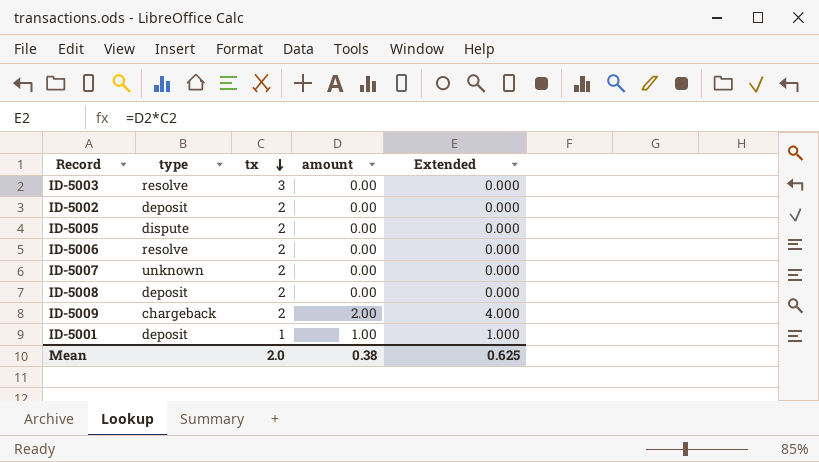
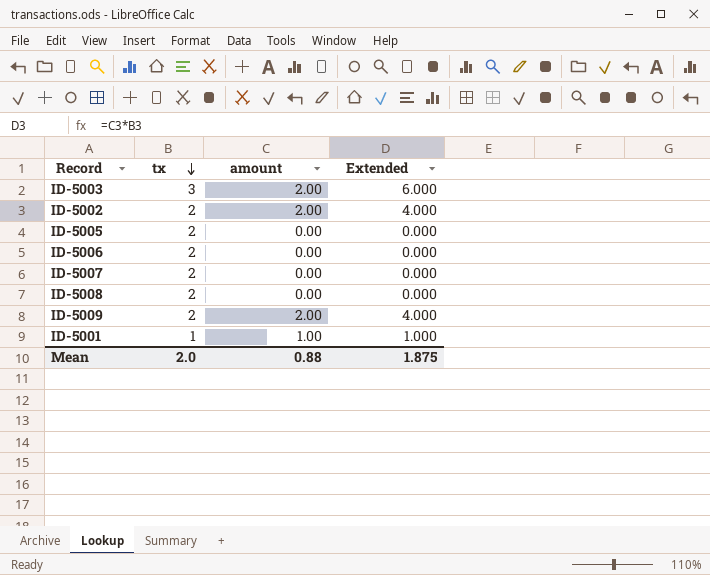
column type | position: 2 -> none
ID-5003 | amount: 0.00 -> 2.00
ID-5003 | Extended: 0.000 -> 6.000
ID-5002 | amount: 0.00 -> 2.00
ID-5002 | Extended: 0.000 -> 4.000
Mean | amount: 0.38 -> 0.88
Mean | Extended: 0.625 -> 1.875

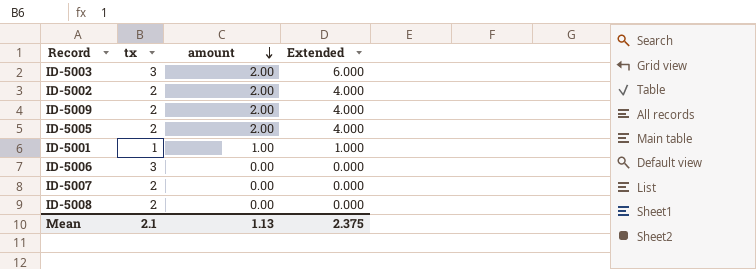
row order: tx descending -> amount descending
ID-5005 | amount: 0.00 -> 2.00
ID-5005 | Extended: 0.000 -> 4.000
ID-5006 | tx: 2 -> 3
Mean | tx: 2.0 -> 2.1
Mean | amount: 0.88 -> 1.13
Mean | Extended: 1.875 -> 2.375

